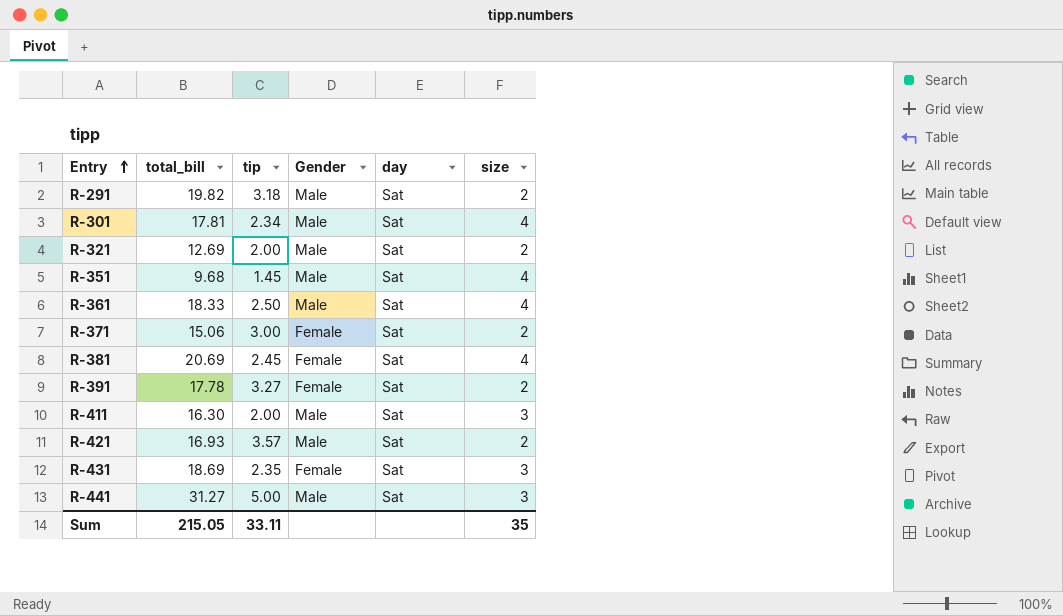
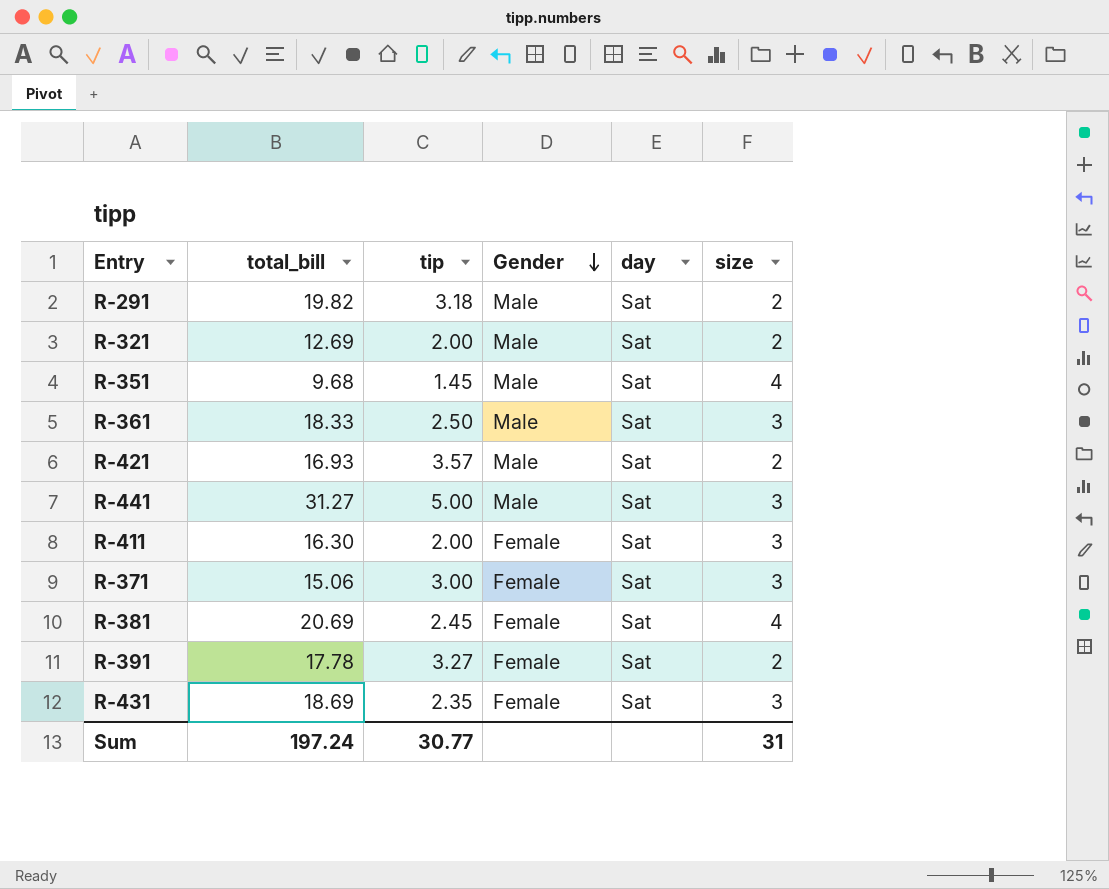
row order: Entry ascending -> Gender descending
row R-301: 17.81 | 2.34 | Male | Sat | 4 -> none
R-361 | size: 4 -> 3
R-411 | Gender: Male -> Female
R-371 | size: 2 -> 3
Sum | total_bill: 215.05 -> 197.24
Sum | tip: 33.11 -> 30.77
Sum | size: 35 -> 31

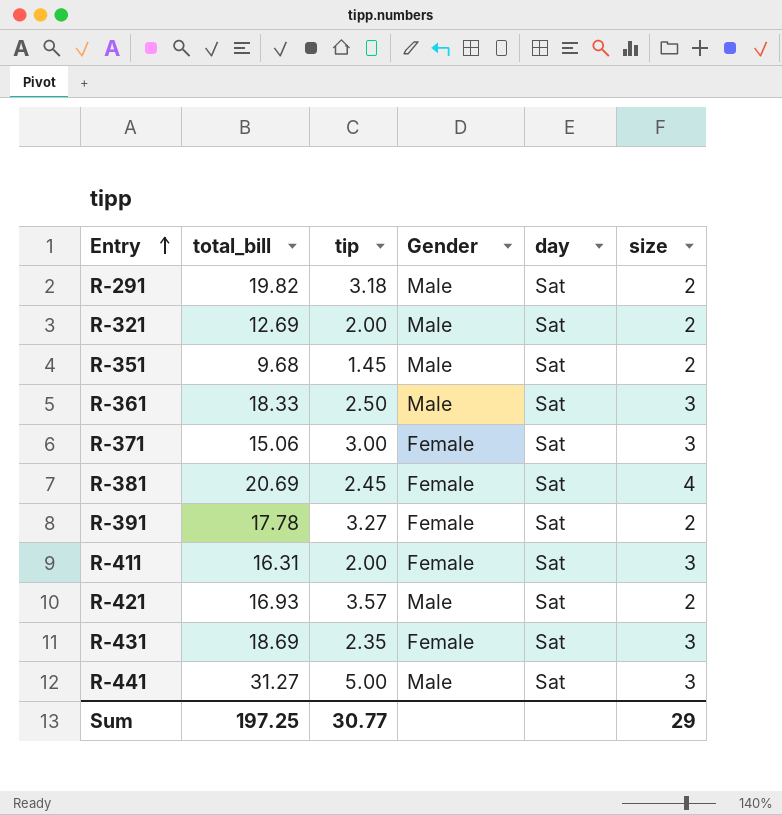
row order: Gender descending -> Entry ascending
R-351 | size: 4 -> 2
R-411 | total_bill: 16.30 -> 16.31
Sum | total_bill: 197.24 -> 197.25
Sum | size: 31 -> 29

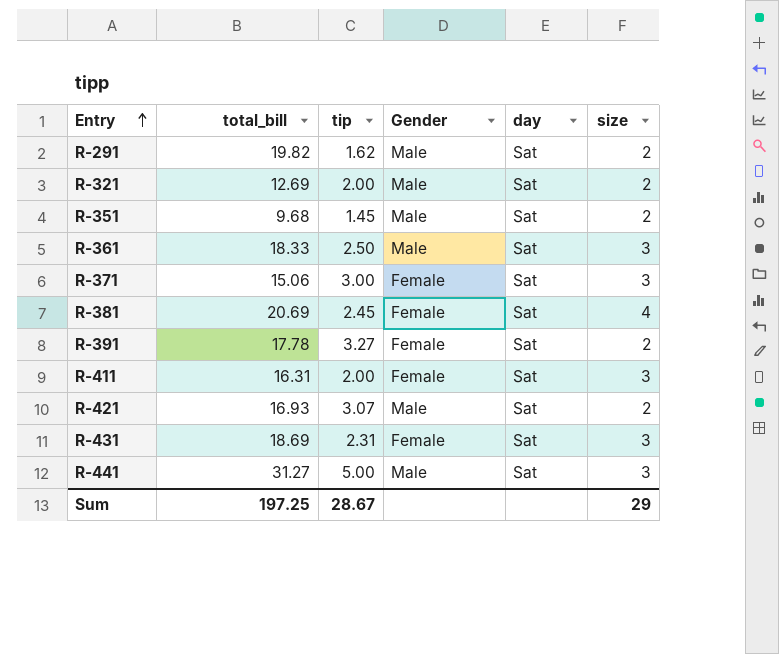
R-291 | tip: 3.18 -> 1.62
R-421 | tip: 3.57 -> 3.07
R-431 | tip: 2.35 -> 2.31
Sum | tip: 30.77 -> 28.67

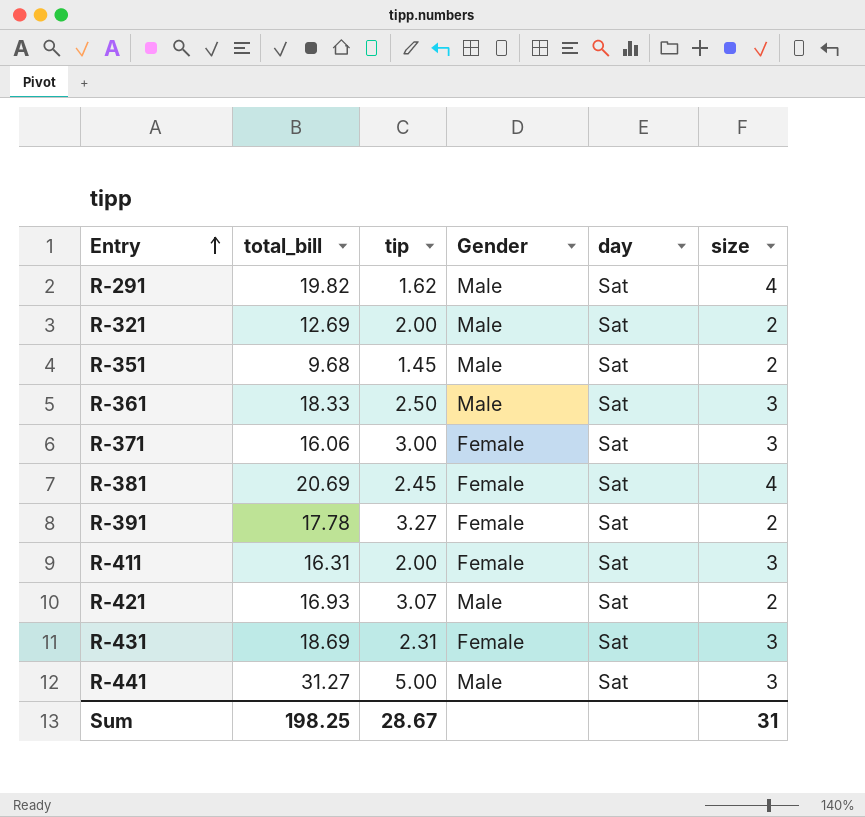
R-291 | size: 2 -> 4
R-371 | total_bill: 15.06 -> 16.06
Sum | total_bill: 197.25 -> 198.25
Sum | size: 29 -> 31

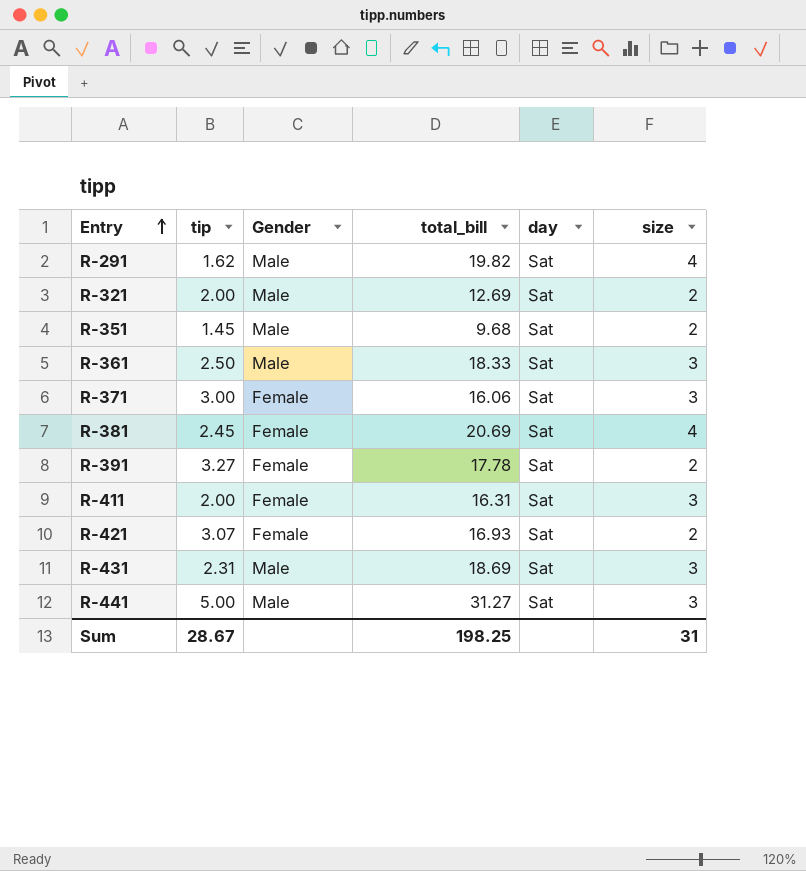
column total_bill | position: 2 -> 4
R-421 | Gender: Male -> Female
R-431 | Gender: Female -> Male

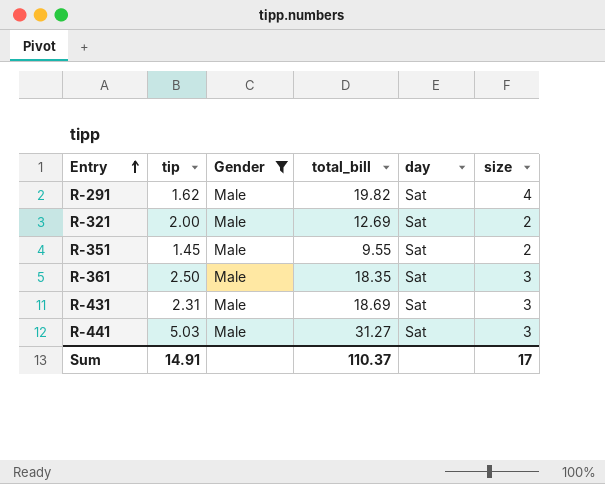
filter: none -> Gender = Male
R-351 | total_bill: 9.68 -> 9.55
R-361 | total_bill: 18.33 -> 18.35
R-441 | tip: 5.00 -> 5.03
Sum | tip: 28.67 -> 14.91
Sum | total_bill: 198.25 -> 110.37
Sum | size: 31 -> 17

